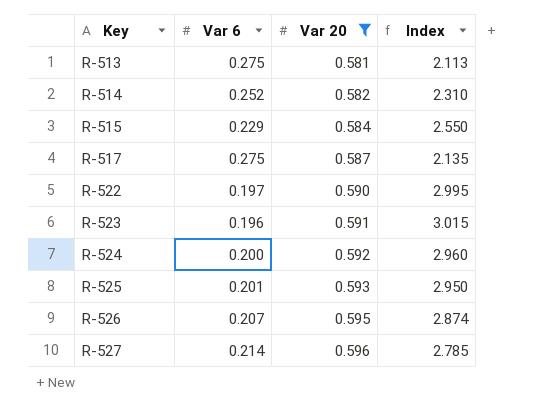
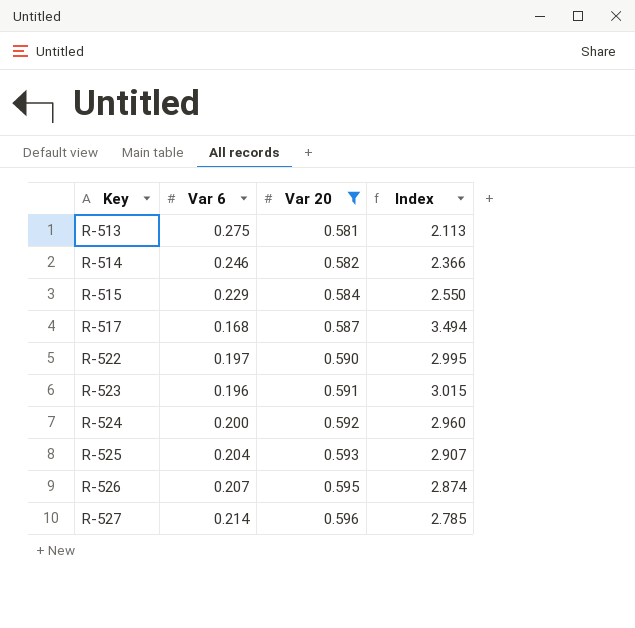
R-514 | Var 6: 0.252 -> 0.246
R-514 | Index: 2.310 -> 2.366
R-517 | Var 6: 0.275 -> 0.168
R-517 | Index: 2.135 -> 3.494
R-525 | Var 6: 0.201 -> 0.204
R-525 | Index: 2.950 -> 2.907

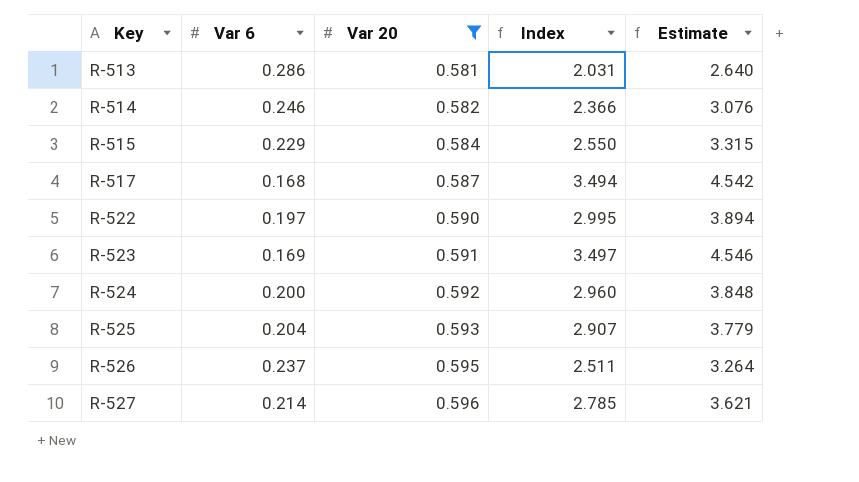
column Estimate | formula: none -> [Index] * 1.3
R-513 | Var 6: 0.275 -> 0.286
R-513 | Index: 2.113 -> 2.031
R-523 | Var 6: 0.196 -> 0.169
R-523 | Index: 3.015 -> 3.497
R-526 | Var 6: 0.207 -> 0.237
R-526 | Index: 2.874 -> 2.511

